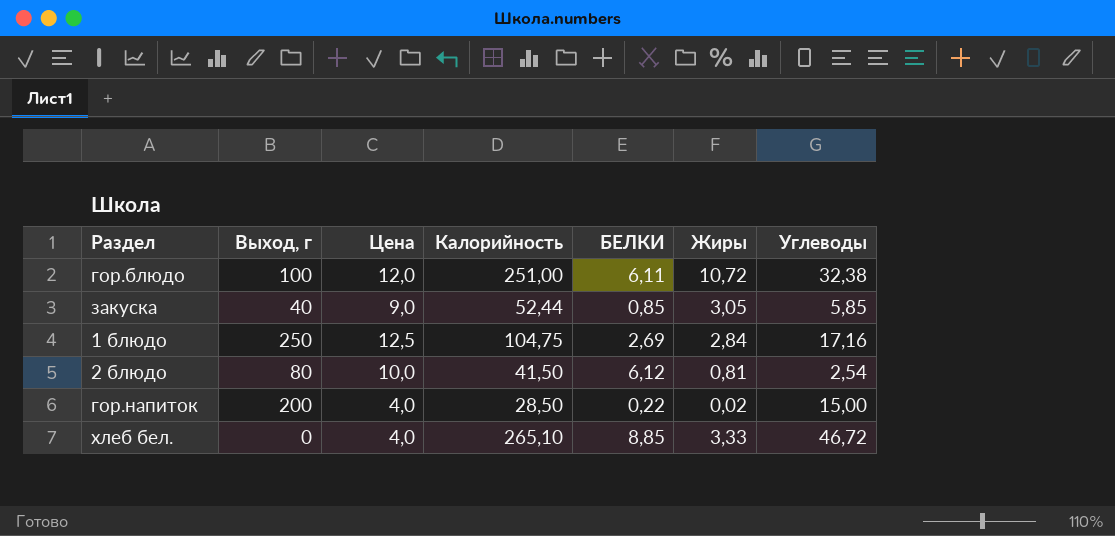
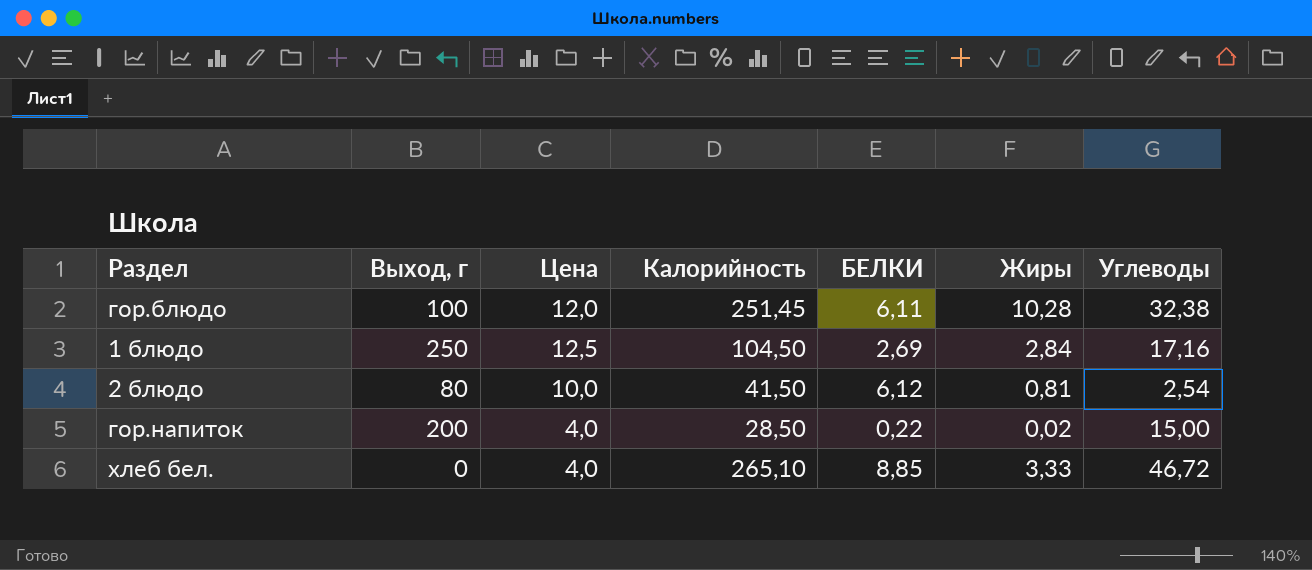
row закуска: 40 | 9,0 | 52,44 | 0,85 | 3,05 | 5,85 -> none
гор.блюдо | Калорийность: 251,00 -> 251,45
гор.блюдо | Жиры: 10,72 -> 10,28
1 блюдо | Калорийность: 104,75 -> 104,50

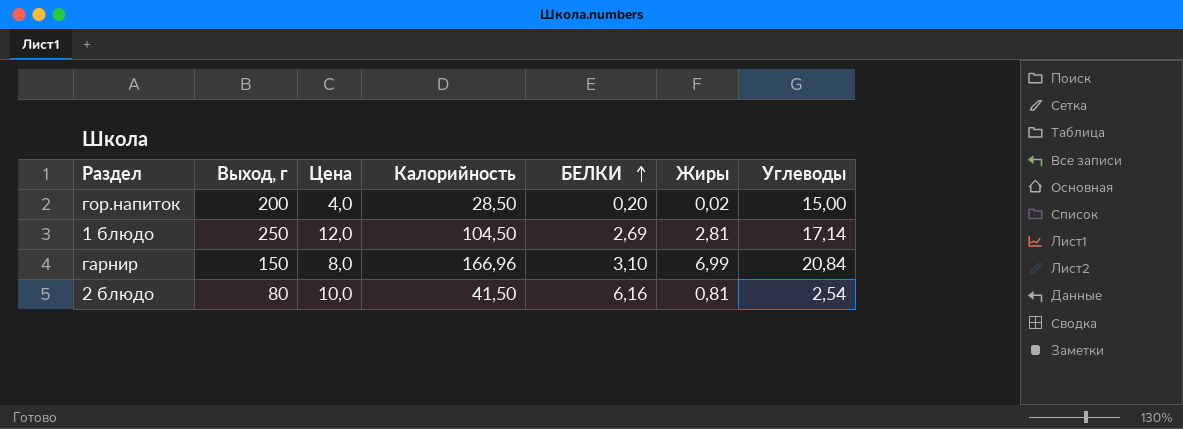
row order: none -> БЕЛКИ ascending
row гор.блюдо: 100 | 12,0 | 251,45 | 6,11 | 10,28 | 32,38 -> none
row хлеб бел.: 0 | 4,0 | 265,10 | 8,85 | 3,33 | 46,72 -> none
гор.напиток | БЕЛКИ: 0,22 -> 0,20
1 блюдо | Цена: 12,5 -> 12,0
1 блюдо | Жиры: 2,84 -> 2,81
1 блюдо | Углеводы: 17,16 -> 17,14
row гарнир: none -> 150 | 8,0 | 166,96 | 3,10 | 6,99 | 20,84
2 блюдо | БЕЛКИ: 6,12 -> 6,16

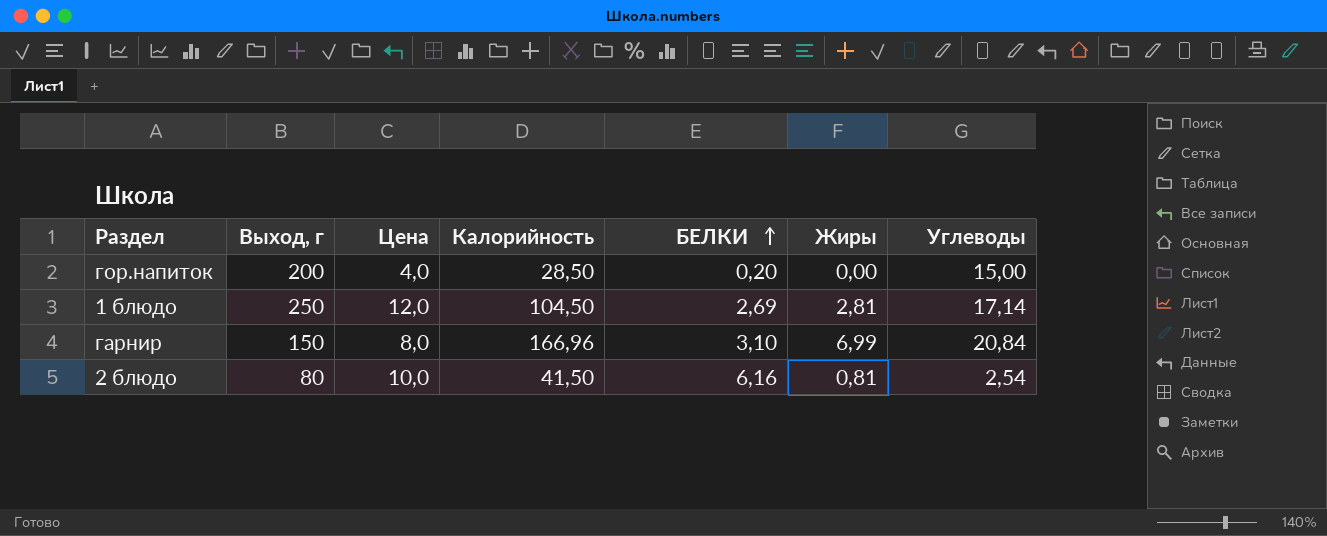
гор.напиток | Жиры: 0,02 -> 0,00

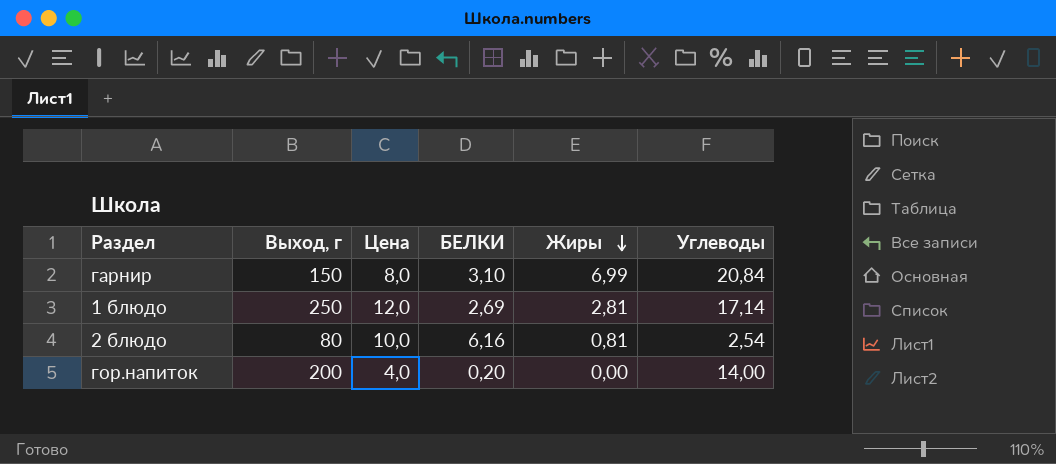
row order: БЕЛКИ ascending -> Жиры descending
column Калорийность | position: 4 -> none
гор.напиток | Углеводы: 15,00 -> 14,00

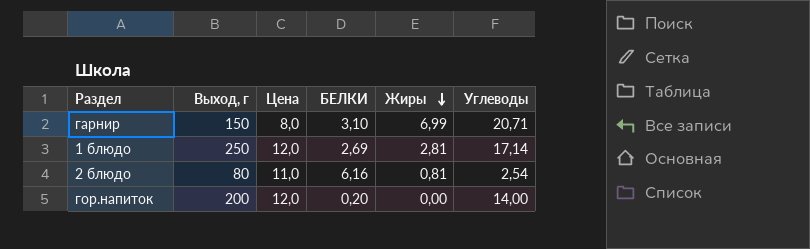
гарнир | Углеводы: 20,84 -> 20,71
2 блюдо | Цена: 10,0 -> 11,0
гор.напиток | Цена: 4,0 -> 12,0

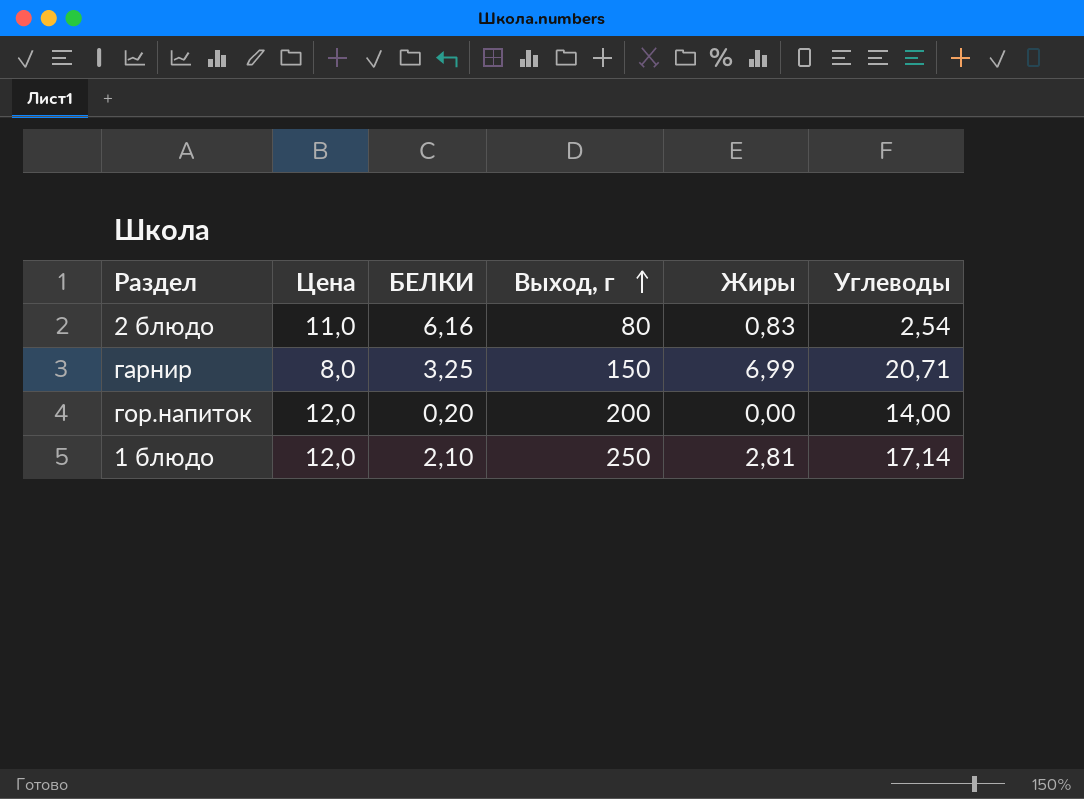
row order: Жиры descending -> Выход, г ascending
column Выход, г | position: 2 -> 4
2 блюдо | Жиры: 0,81 -> 0,83
гарнир | БЕЛКИ: 3,10 -> 3,25
1 блюдо | БЕЛКИ: 2,69 -> 2,10

